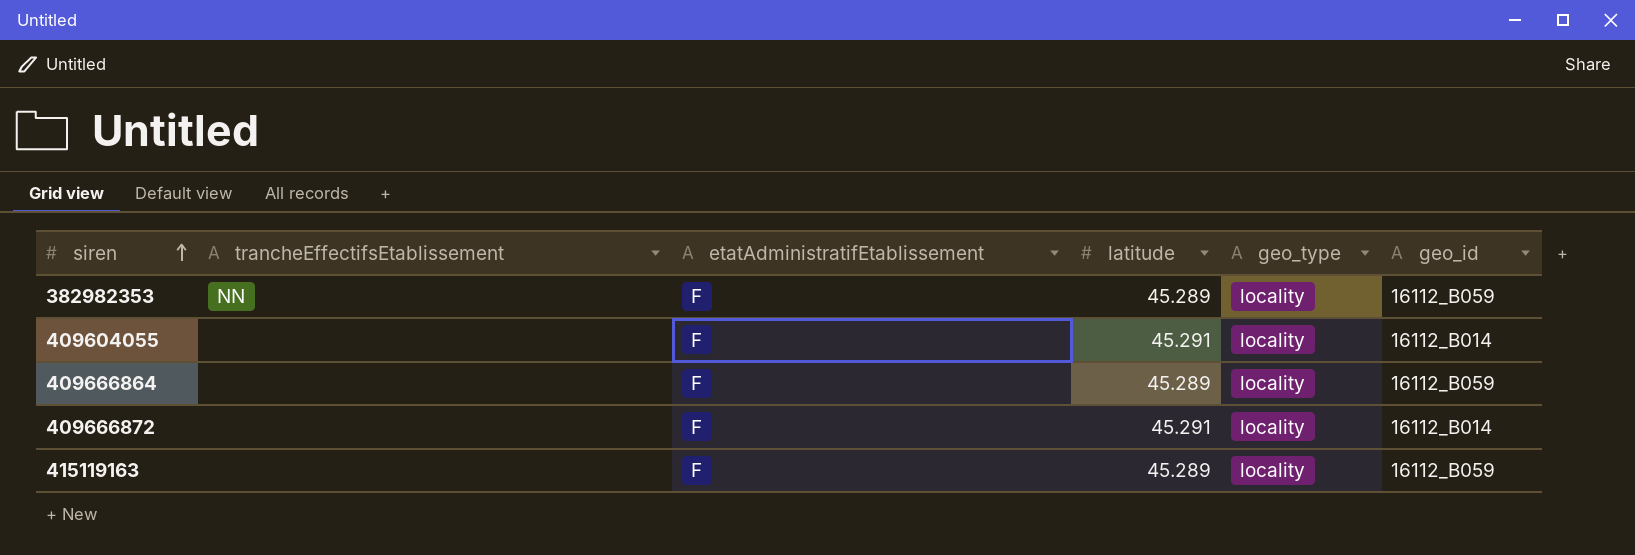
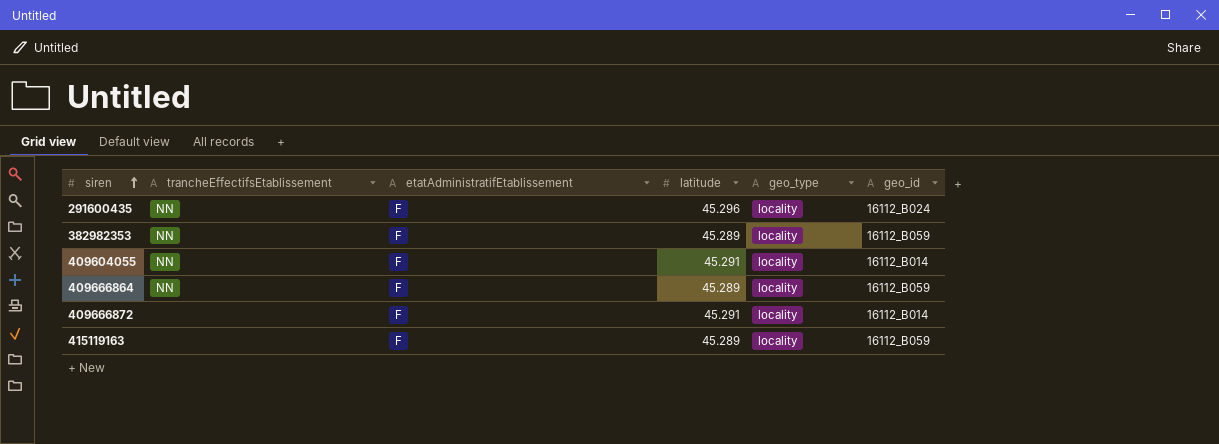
row 291600435: none -> NN | F | 45.296 | locality | 16112_B024
409604055 | trancheEffectifsEtablissement: none -> NN
409666864 | trancheEffectifsEtablissement: none -> NN

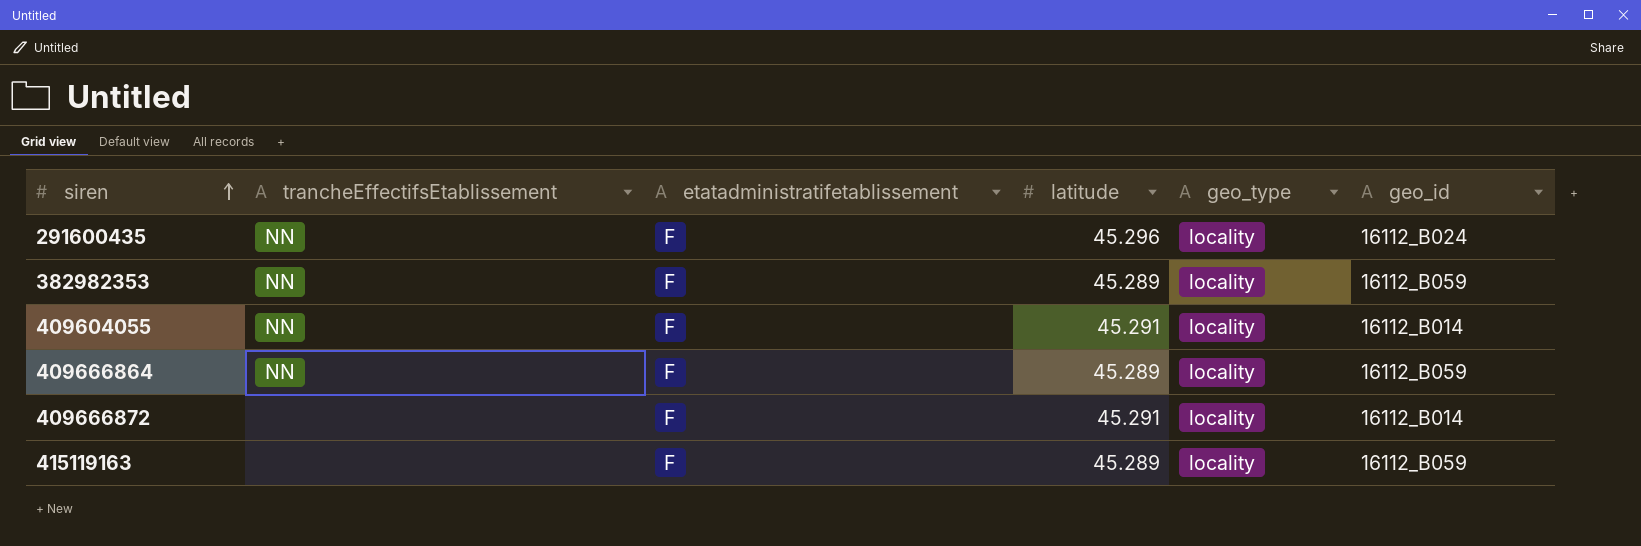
column name: etatAdministratifEtablissement -> etatadministratifetablissement

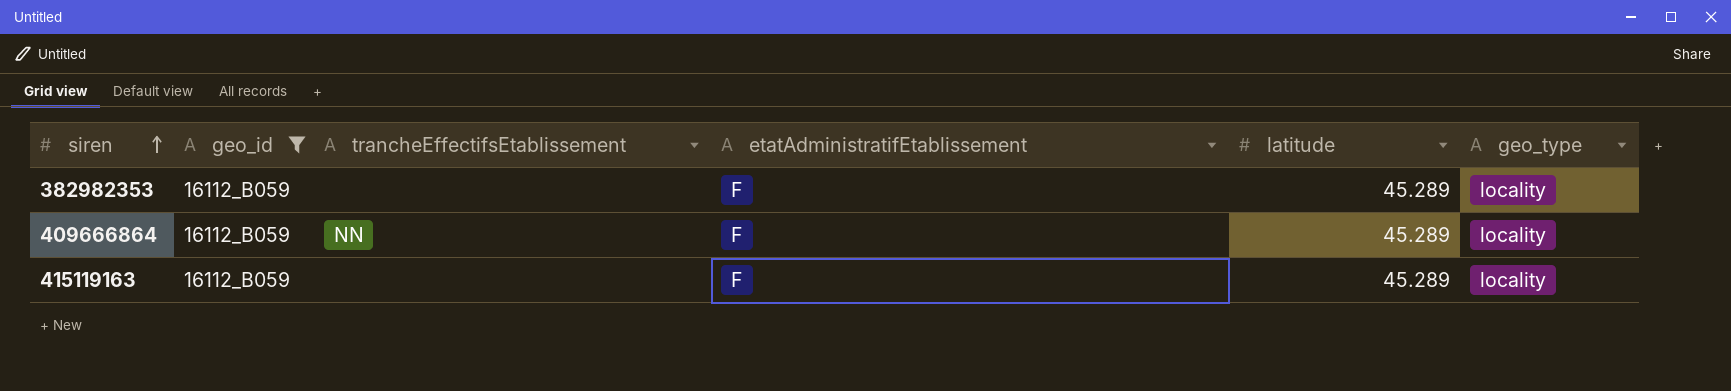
filter: none -> geo_id = 16112_B059
column geo_id | position: 6 -> 2
column name: etatadministratifetablissement -> etatAdministratifEtablissement
382982353 | trancheEffectifsEtablissement: NN -> none

